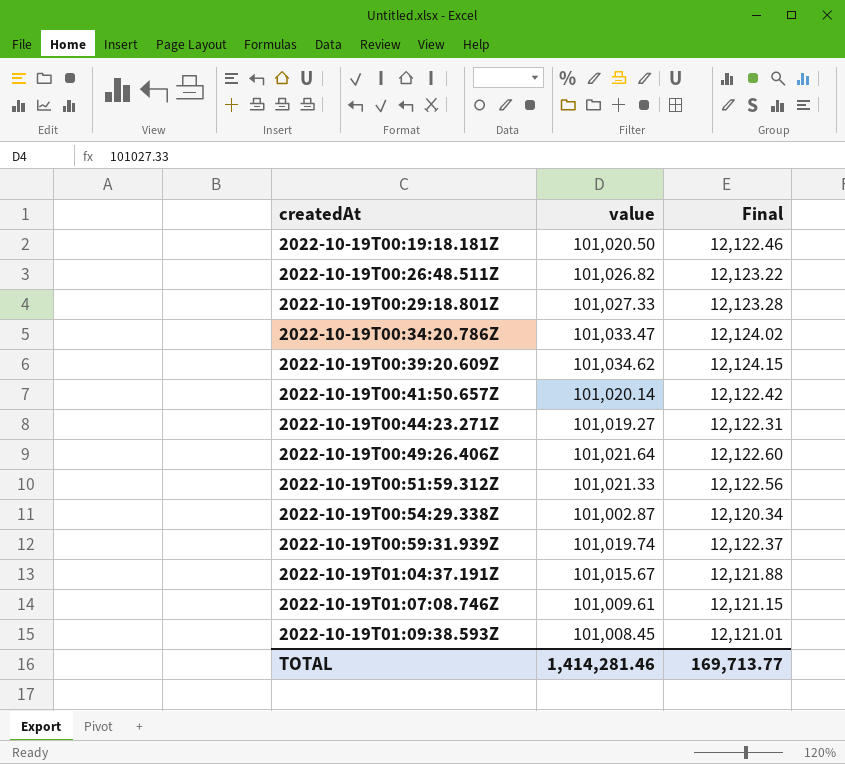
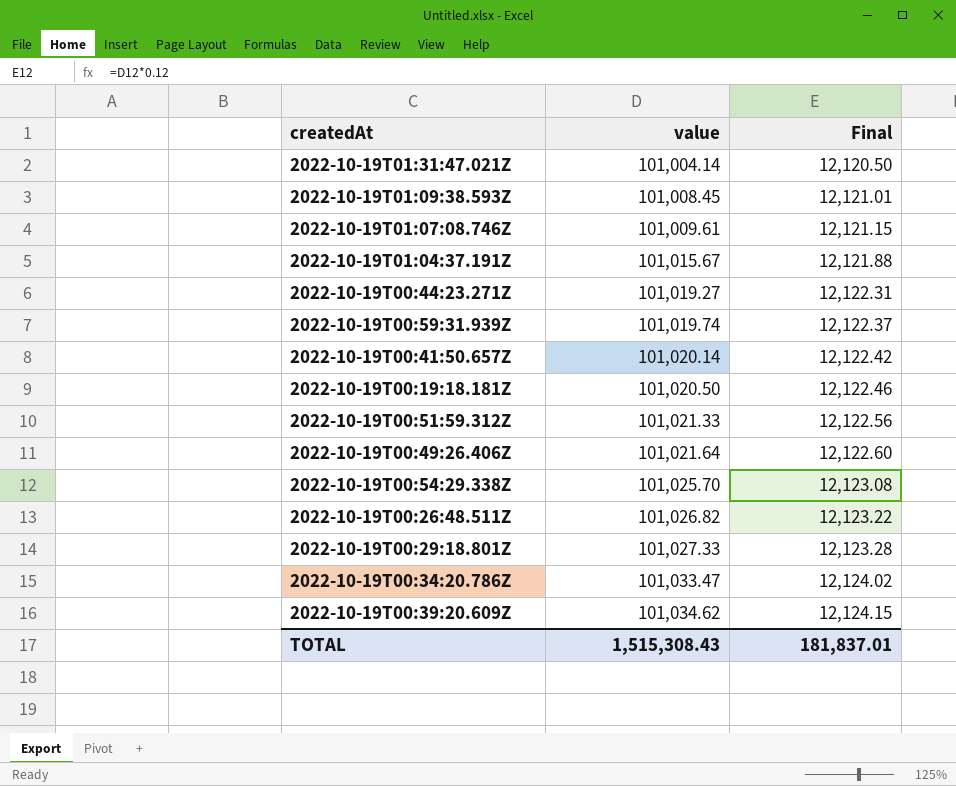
row order: createdAt ascending -> value ascending
row 2022-10-19T01:31:47.021Z: none -> 101,004.14 | 12,120.50
2022-10-19T00:54:29.338Z | value: 101,002.87 -> 101,025.70
2022-10-19T00:54:29.338Z | Final: 12,120.34 -> 12,123.08
TOTAL | value: 1,414,281.46 -> 1,515,308.43
TOTAL | Final: 169,713.77 -> 181,837.01

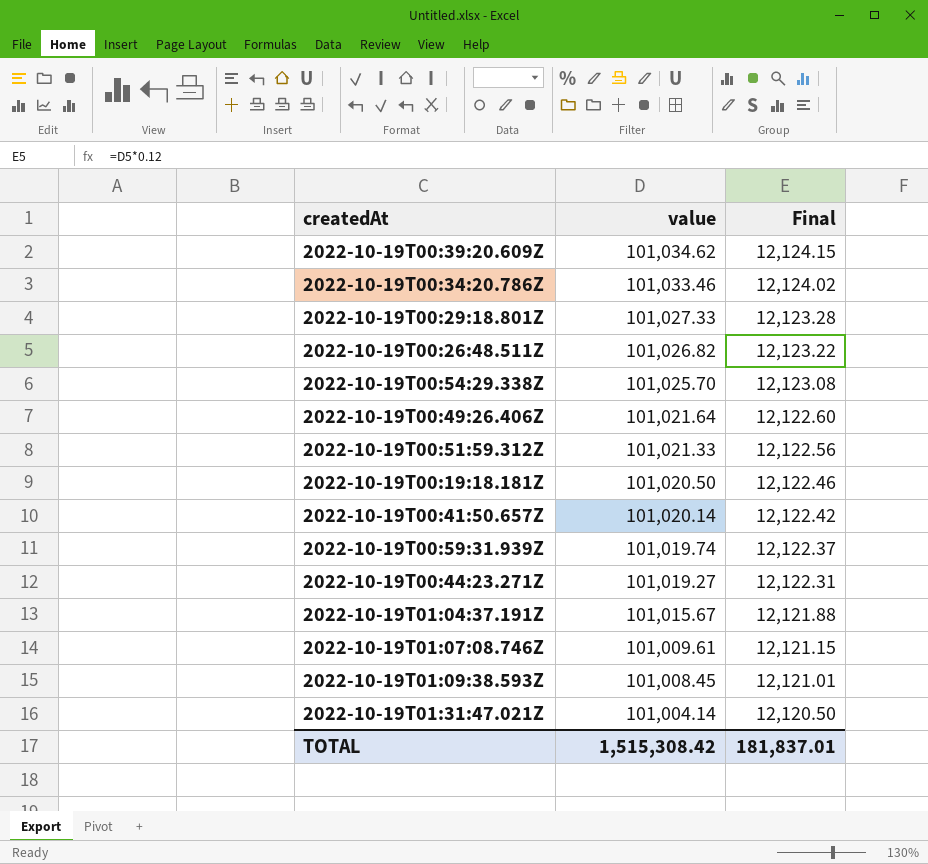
row order: value ascending -> value descending
2022-10-19T00:34:20.786Z | value: 101,033.47 -> 101,033.46
TOTAL | value: 1,515,308.43 -> 1,515,308.42

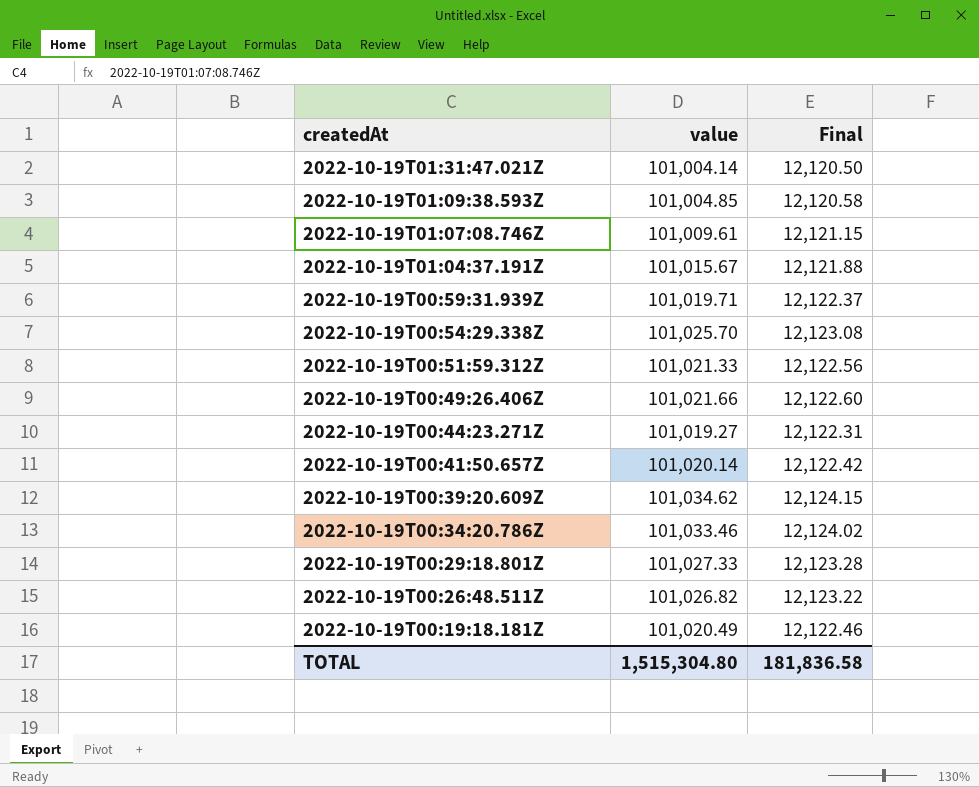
row order: value descending -> createdAt descending
2022-10-19T01:09:38.593Z | value: 101,008.45 -> 101,004.85
2022-10-19T01:09:38.593Z | Final: 12,121.01 -> 12,120.58
2022-10-19T00:59:31.939Z | value: 101,019.74 -> 101,019.71
2022-10-19T00:49:26.406Z | value: 101,021.64 -> 101,021.66
2022-10-19T00:19:18.181Z | value: 101,020.50 -> 101,020.49
TOTAL | value: 1,515,308.42 -> 1,515,304.80
TOTAL | Final: 181,837.01 -> 181,836.58

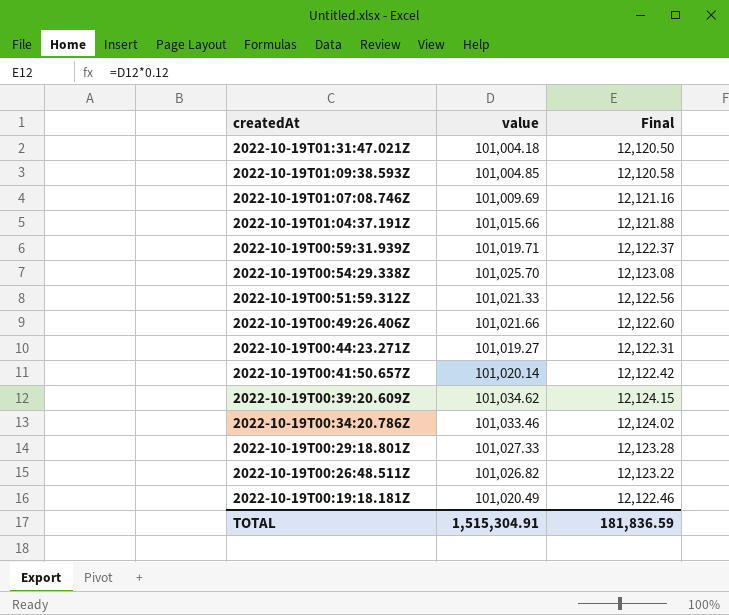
2022-10-19T01:31:47.021Z | value: 101,004.14 -> 101,004.18
2022-10-19T01:07:08.746Z | value: 101,009.61 -> 101,009.69
2022-10-19T01:07:08.746Z | Final: 12,121.15 -> 12,121.16
2022-10-19T01:04:37.191Z | value: 101,015.67 -> 101,015.66
TOTAL | value: 1,515,304.80 -> 1,515,304.91
TOTAL | Final: 181,836.58 -> 181,836.59

